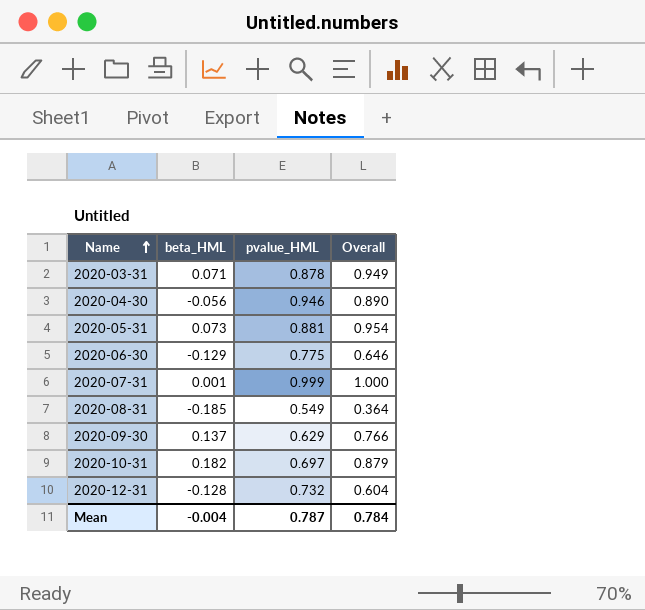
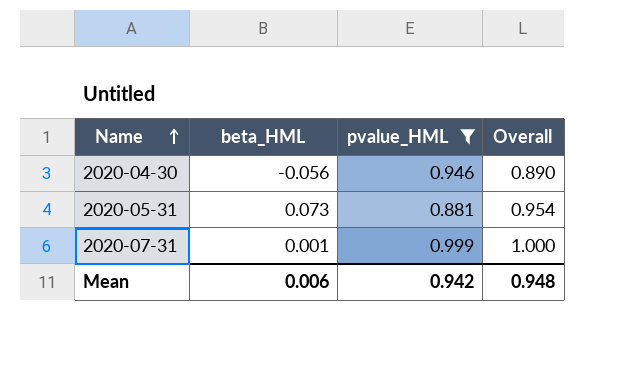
filter: none -> pvalue_HML >= 0.881
Mean | beta_HML: -0.004 -> 0.006
Mean | pvalue_HML: 0.787 -> 0.942
Mean | Overall: 0.784 -> 0.948

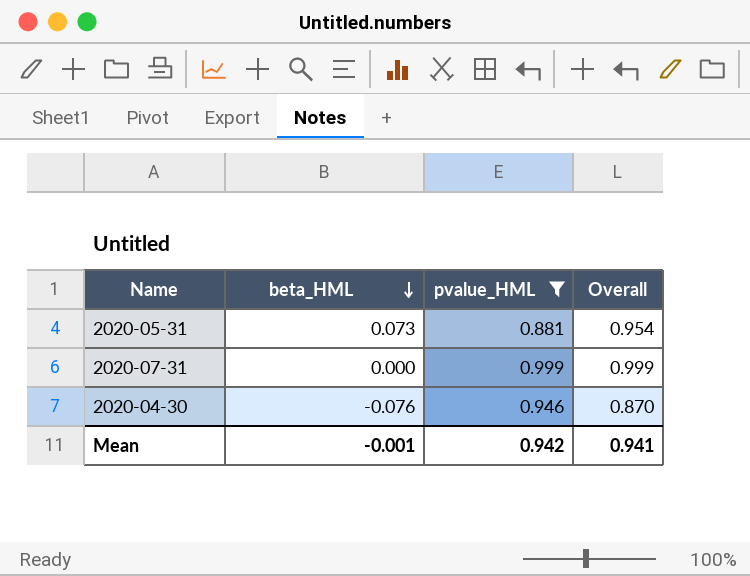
row order: Name ascending -> beta_HML descending
2020-07-31 | beta_HML: 0.001 -> 0.000
2020-07-31 | Overall: 1.000 -> 0.999
2020-04-30 | beta_HML: -0.056 -> -0.076
2020-04-30 | Overall: 0.890 -> 0.870
Mean | beta_HML: 0.006 -> -0.001
Mean | Overall: 0.948 -> 0.941

